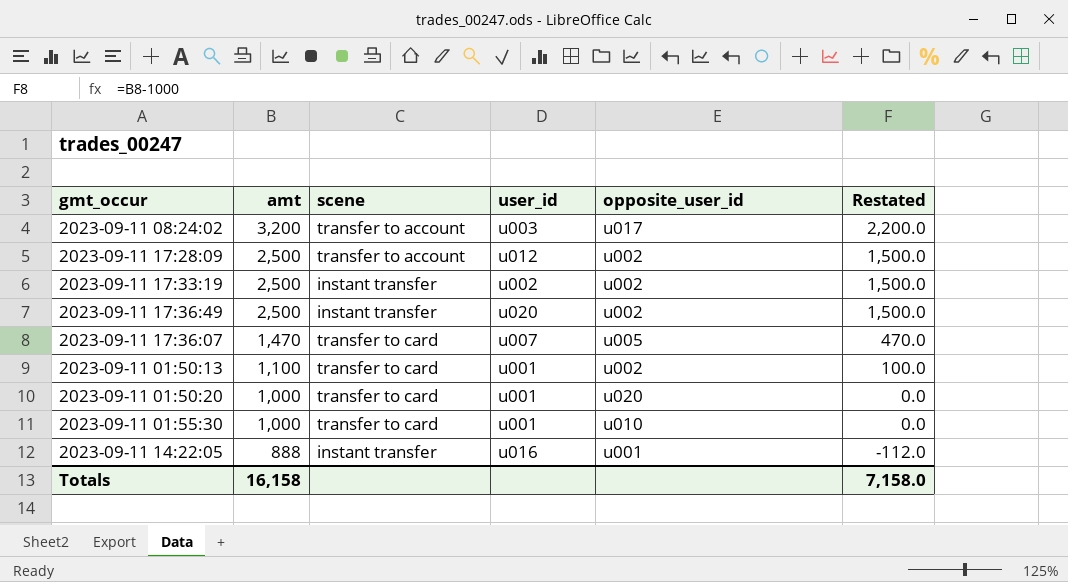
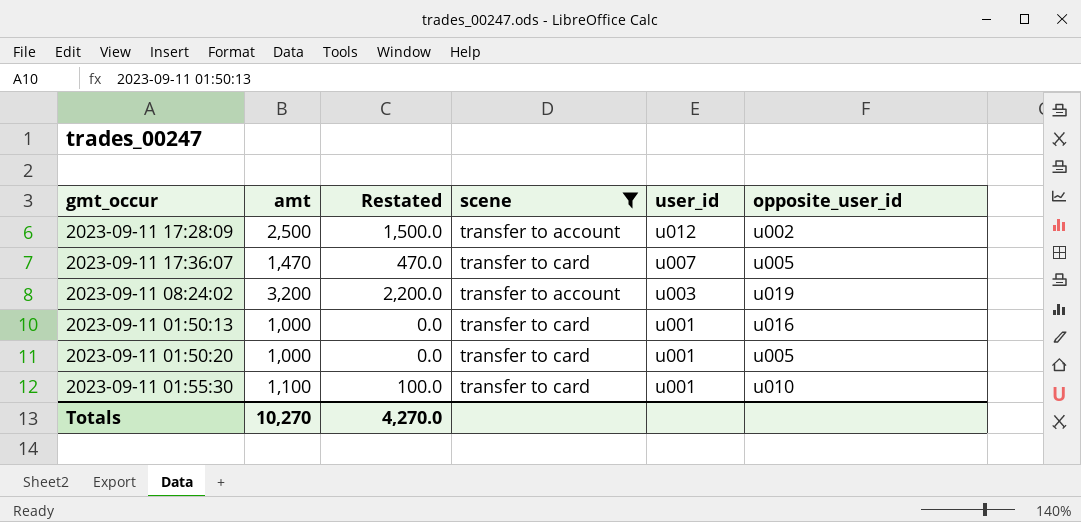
filter: none -> scene != instant transfer
row order: amt descending -> user_id descending
column Restated | position: 6 -> 3
2023-09-11 08:24:02 | opposite_user_id: u017 -> u019
2023-09-11 01:50:13 | amt: 1,100 -> 1,000
2023-09-11 01:50:13 | Restated: 100.0 -> 0.0
2023-09-11 01:50:13 | opposite_user_id: u002 -> u016
2023-09-11 01:50:20 | opposite_user_id: u020 -> u005
2023-09-11 01:55:30 | amt: 1,000 -> 1,100
2023-09-11 01:55:30 | Restated: 0.0 -> 100.0
Totals | amt: 16,158 -> 10,270
Totals | Restated: 7,158.0 -> 4,270.0

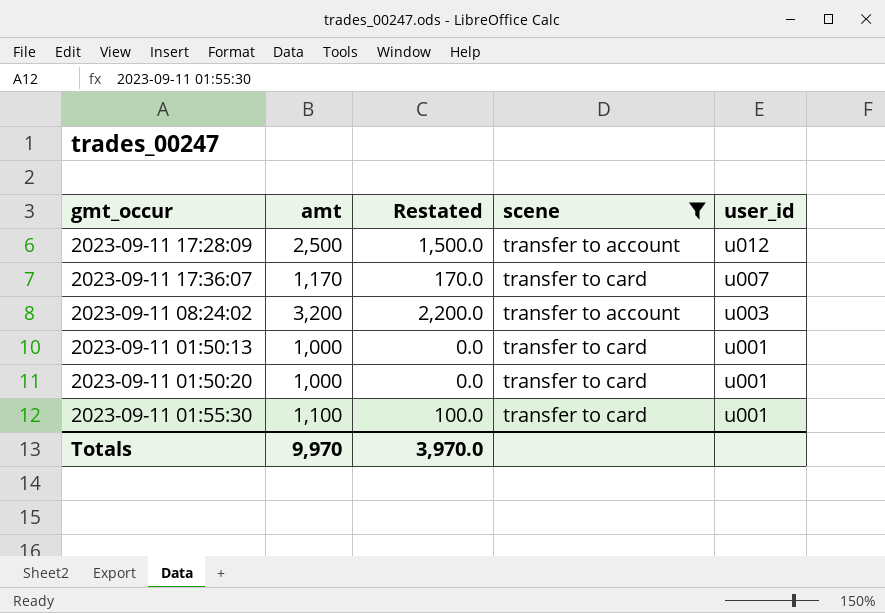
column opposite_user_id | position: 6 -> none
2023-09-11 17:36:07 | amt: 1,470 -> 1,170
2023-09-11 17:36:07 | Restated: 470.0 -> 170.0
Totals | amt: 10,270 -> 9,970
Totals | Restated: 4,270.0 -> 3,970.0

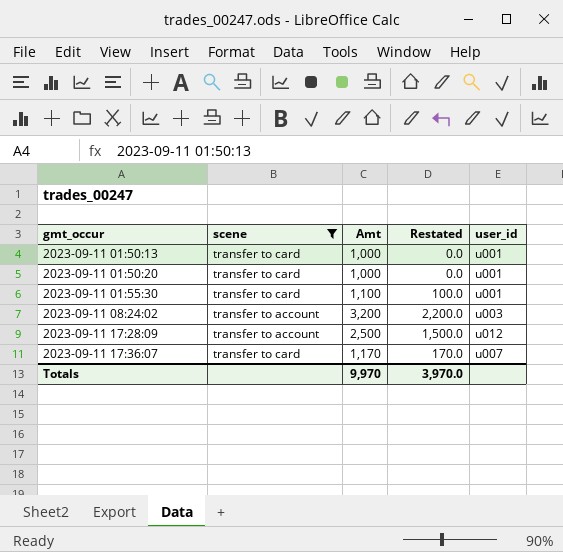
row order: user_id descending -> gmt_occur ascending
column scene | position: 4 -> 2
column name: amt -> Amt

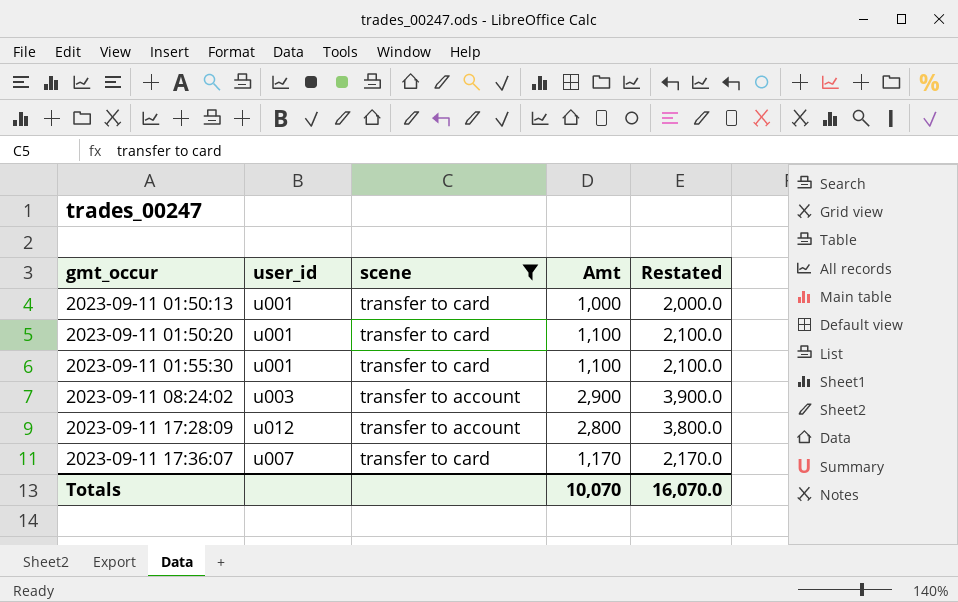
column user_id | position: 5 -> 2
column Restated | formula: [Amt] - 1000 -> [Amt] + 1000
2023-09-11 01:50:20 | Amt: 1,000 -> 1,100
2023-09-11 08:24:02 | Amt: 3,200 -> 2,900
2023-09-11 17:28:09 | Amt: 2,500 -> 2,800
Totals | Amt: 9,970 -> 10,070
Totals | Restated: 3,970.0 -> 16,070.0

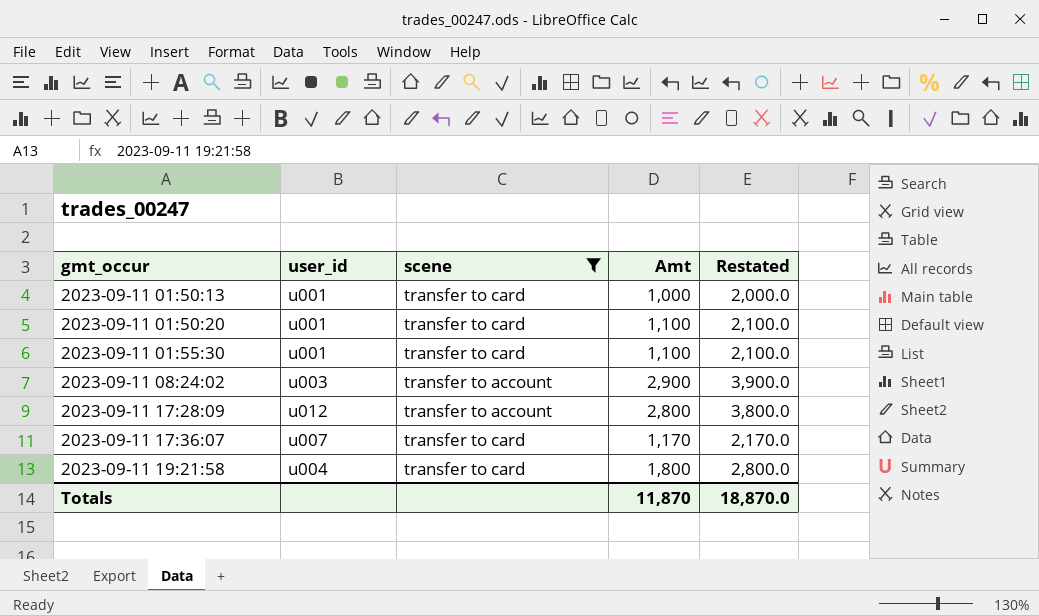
row 2023-09-11 19:21:58: none -> u004 | transfer to card | 1,800 | 2,800.0
Totals | Amt: 10,070 -> 11,870
Totals | Restated: 16,070.0 -> 18,870.0

